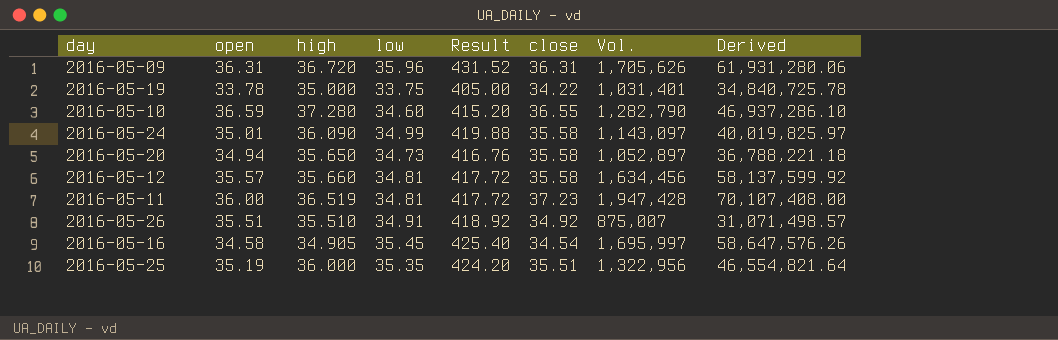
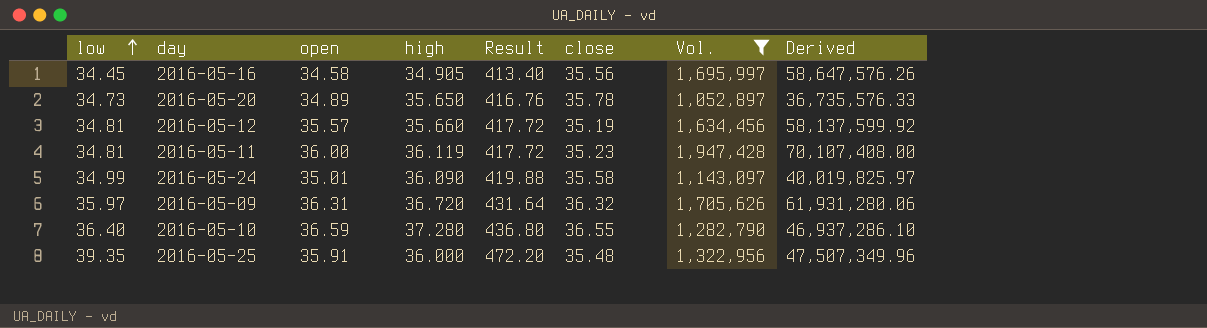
filter: none -> Vol. >= 1,052,897
row order: none -> low ascending
column low | position: 4 -> 1
2016-05-16 | low: 35.45 -> 34.45
2016-05-16 | Result: 425.40 -> 413.40
2016-05-16 | close: 34.54 -> 35.56
2016-05-20 | open: 34.94 -> 34.89
2016-05-20 | close: 35.58 -> 35.78
2016-05-20 | Derived: 36,788,221.18 -> 36,735,576.33
2016-05-12 | close: 35.58 -> 35.19
2016-05-11 | high: 36.519 -> 36.119
2016-05-11 | close: 37.23 -> 35.23
2016-05-09 | low: 35.96 -> 35.97
2016-05-09 | Result: 431.52 -> 431.64
2016-05-09 | close: 36.31 -> 36.32
2016-05-10 | low: 34.60 -> 36.40
2016-05-10 | Result: 415.20 -> 436.80
2016-05-25 | low: 35.35 -> 39.35
2016-05-25 | open: 35.19 -> 35.91
2016-05-25 | Result: 424.20 -> 472.20
2016-05-25 | close: 35.51 -> 35.48
2016-05-25 | Derived: 46,554,821.64 -> 47,507,349.96

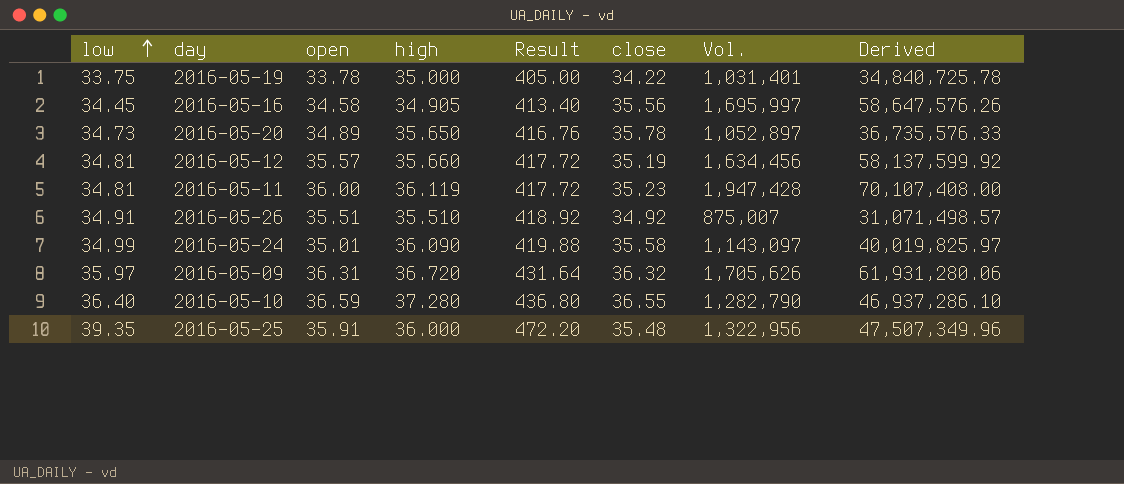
filter: Vol. >= 1,052,897 -> none

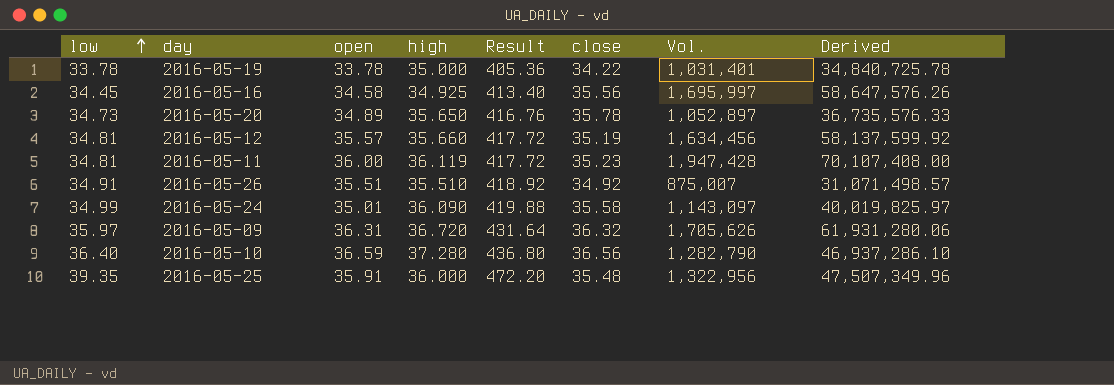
2016-05-19 | low: 33.75 -> 33.78
2016-05-19 | Result: 405.00 -> 405.36
2016-05-16 | high: 34.905 -> 34.925
2016-05-10 | close: 36.55 -> 36.56

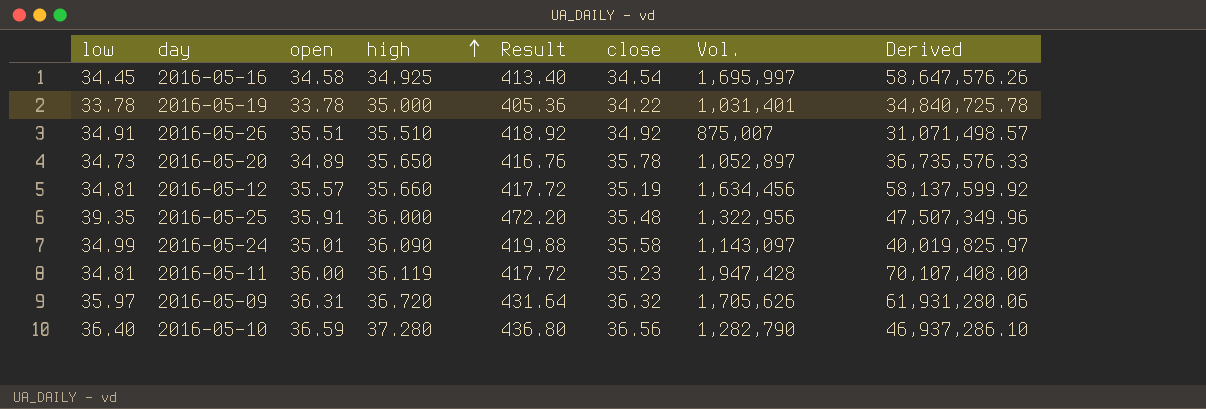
row order: low ascending -> high ascending
2016-05-16 | close: 35.56 -> 34.54

